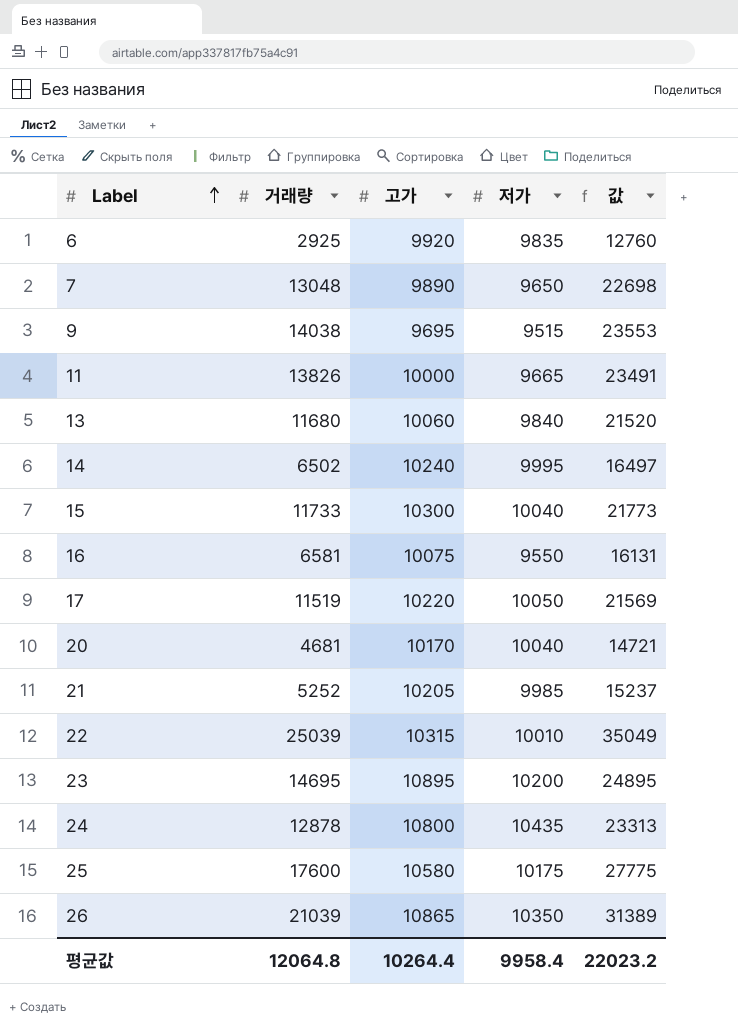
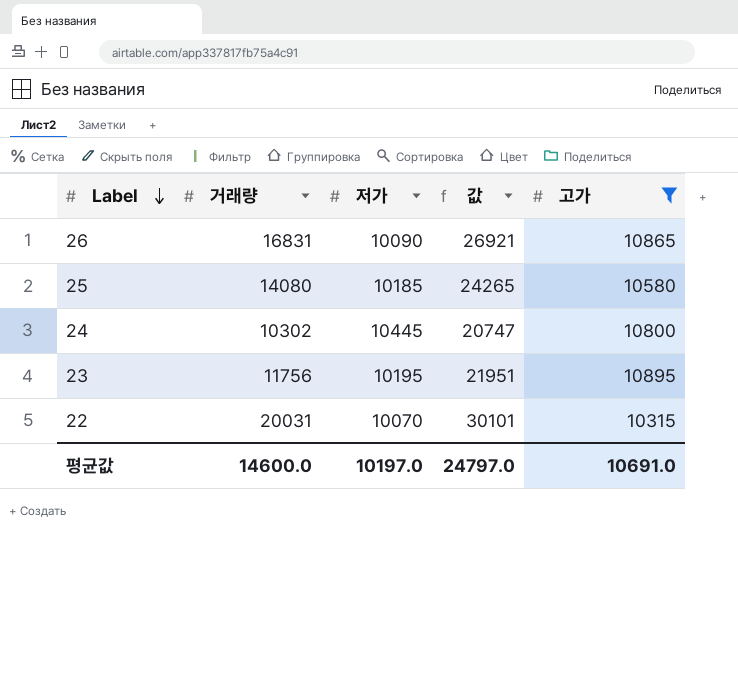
filter: none -> 고가 >= 10315
row order: Label ascending -> Label descending
column 고가 | position: 3 -> 5
26 | 거래량: 21039 -> 16831
26 | 저가: 10350 -> 10090
26 | 값: 31389 -> 26921
25 | 거래량: 17600 -> 14080
25 | 저가: 10175 -> 10185
25 | 값: 27775 -> 24265
24 | 거래량: 12878 -> 10302
24 | 저가: 10435 -> 10445
24 | 값: 23313 -> 20747
23 | 거래량: 14695 -> 11756
23 | 저가: 10200 -> 10195
23 | 값: 24895 -> 21951
22 | 거래량: 25039 -> 20031
22 | 저가: 10010 -> 10070
22 | 값: 35049 -> 30101
평균값 | 거래량: 12064.8 -> 14600.0
평균값 | 저가: 9958.4 -> 10197.0
평균값 | 값: 22023.2 -> 24797.0
평균값 | 고가: 10264.4 -> 10691.0

